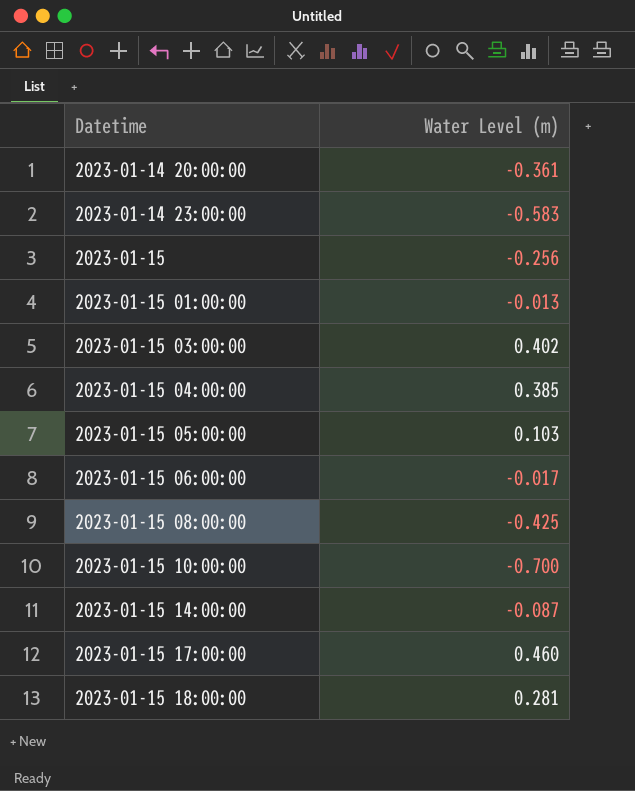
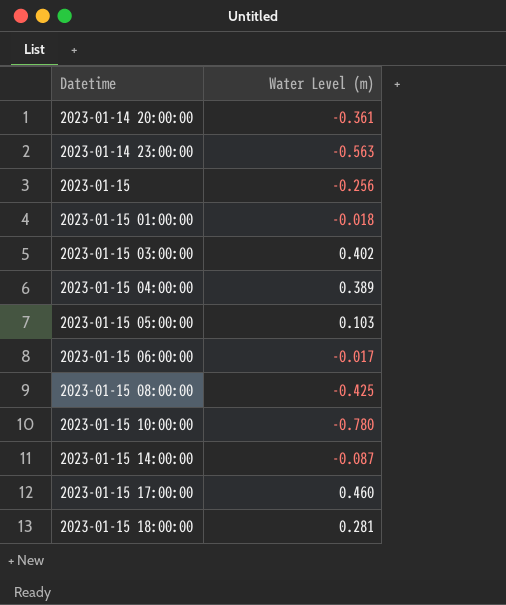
2023-01-14 23:00:00 | Water Level (m): -0.583 -> -0.563
2023-01-15 01:00:00 | Water Level (m): -0.013 -> -0.018
2023-01-15 04:00:00 | Water Level (m): 0.385 -> 0.389
2023-01-15 10:00:00 | Water Level (m): -0.700 -> -0.780

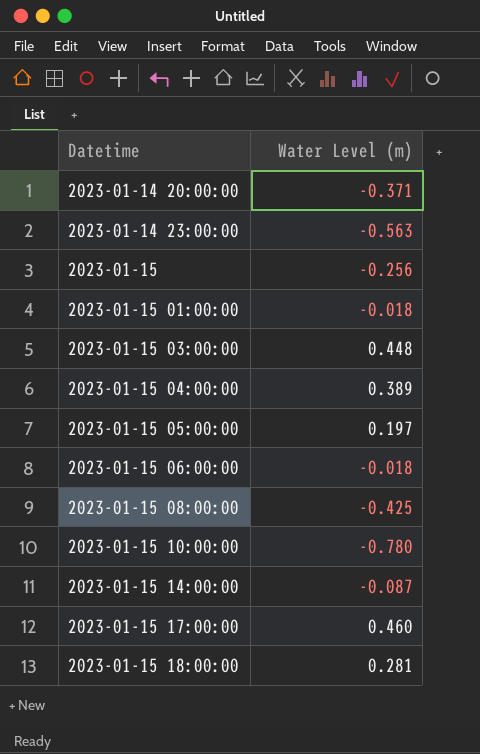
2023-01-14 20:00:00 | Water Level (m): -0.361 -> -0.371
2023-01-15 03:00:00 | Water Level (m): 0.402 -> 0.448
2023-01-15 05:00:00 | Water Level (m): 0.103 -> 0.197
2023-01-15 06:00:00 | Water Level (m): -0.017 -> -0.018

